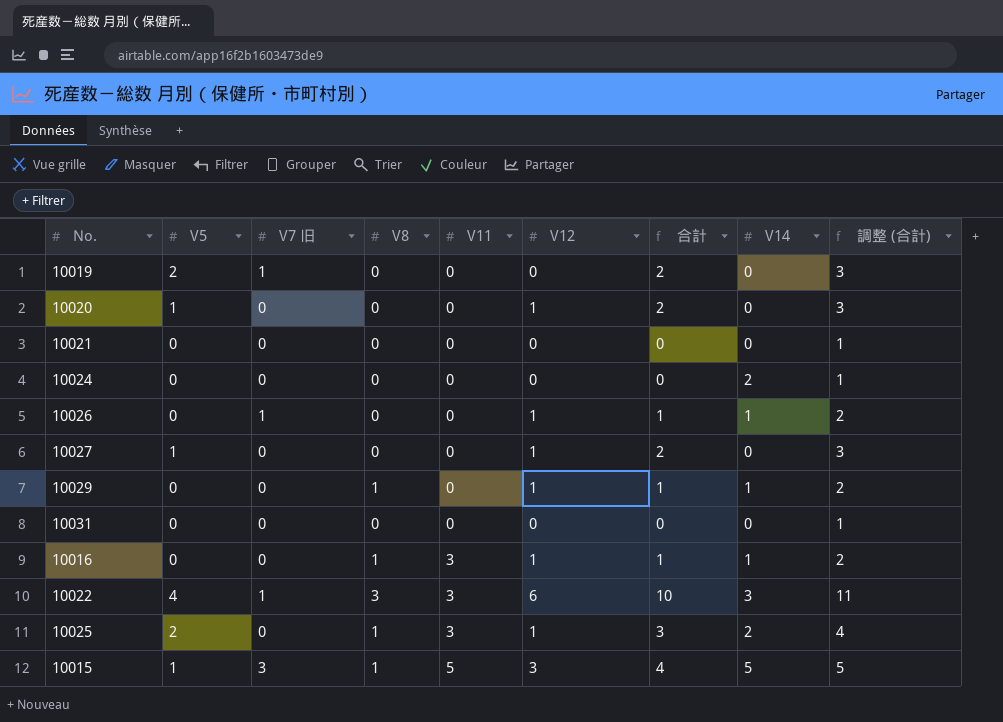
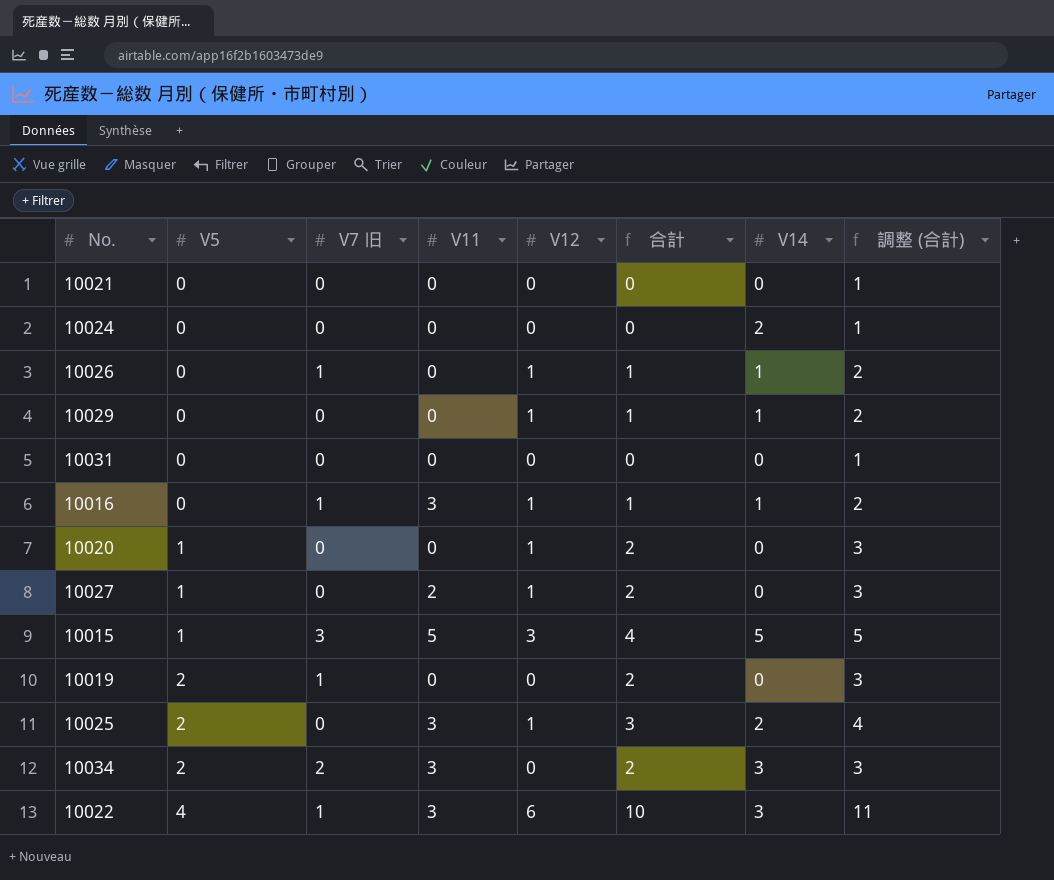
row order: V11 ascending -> V5 ascending
column V8 | position: 4 -> none
10016 | V7 旧: 0 -> 1
10027 | V11: 0 -> 2
row 10034: none -> 2 | 2 | 3 | 0 | 2 | 3 | 3

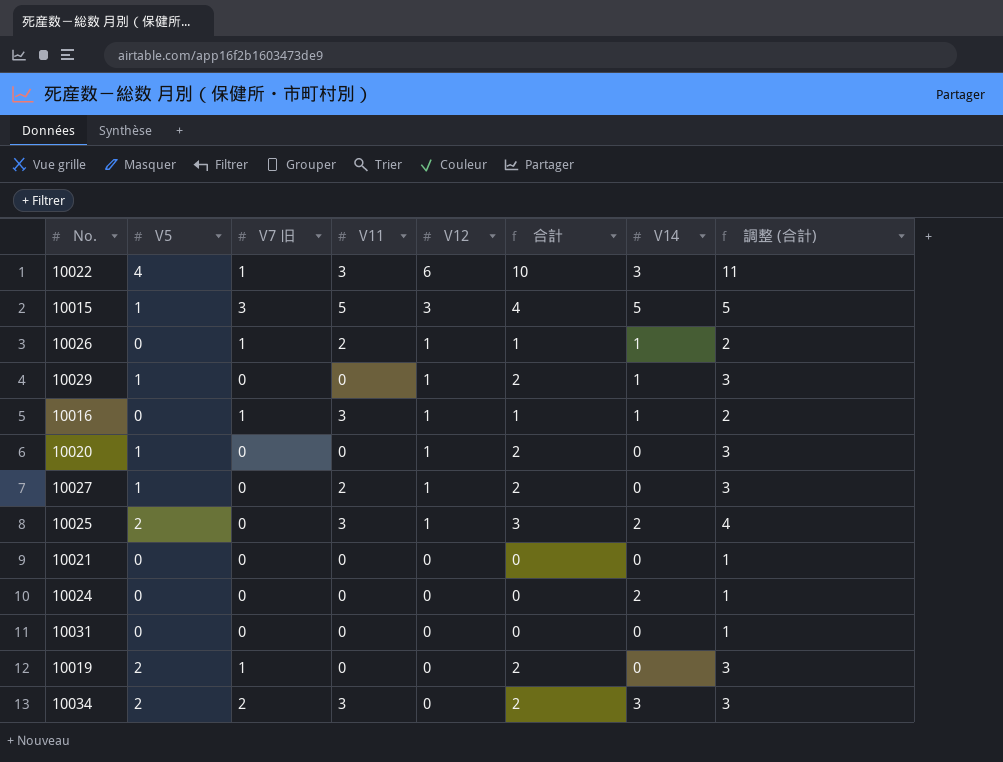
row order: V5 ascending -> V12 descending
10026 | V11: 0 -> 2
10029 | V5: 0 -> 1
10029 | 合計: 1 -> 2
10029 | 調整 (合計): 2 -> 3

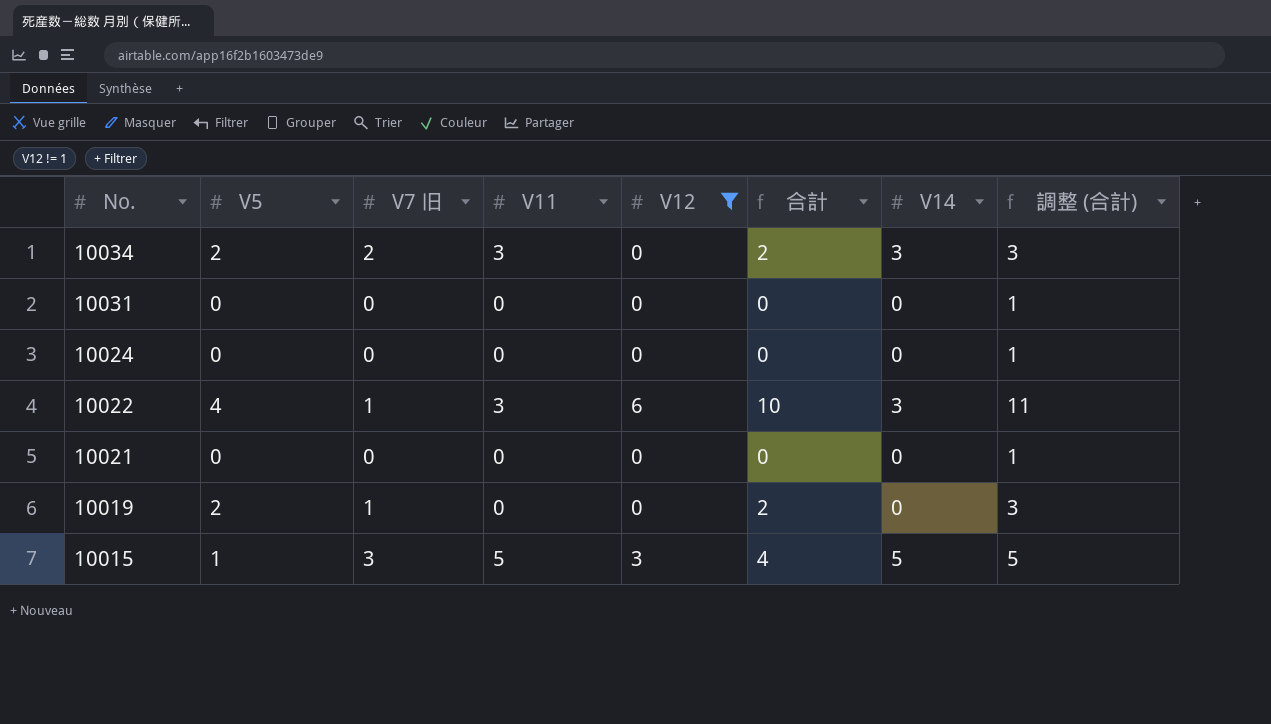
filter: none -> V12 != 1
row order: V12 descending -> No. descending
10024 | V14: 2 -> 0

